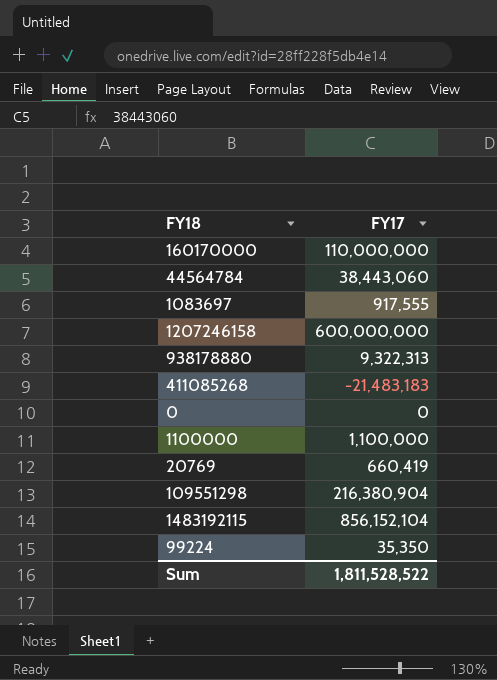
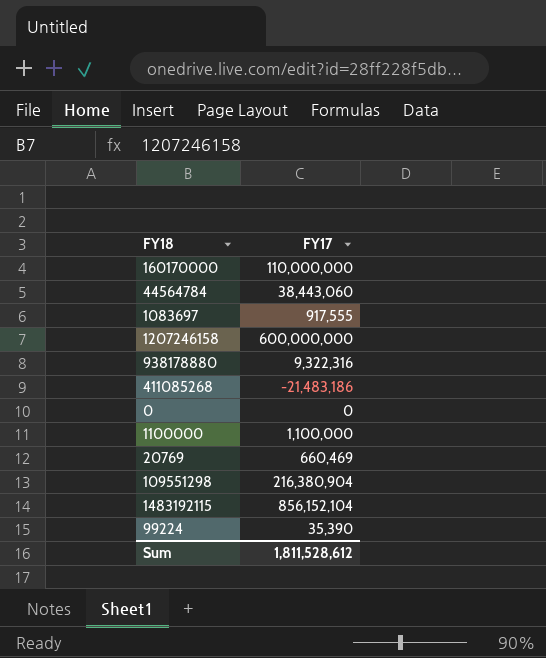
938178880 | FY17: 9,322,313 -> 9,322,316
411085268 | FY17: -21,483,183 -> -21,483,186
20769 | FY17: 660,419 -> 660,469
99224 | FY17: 35,350 -> 35,390
Sum | FY17: 1,811,528,522 -> 1,811,528,612

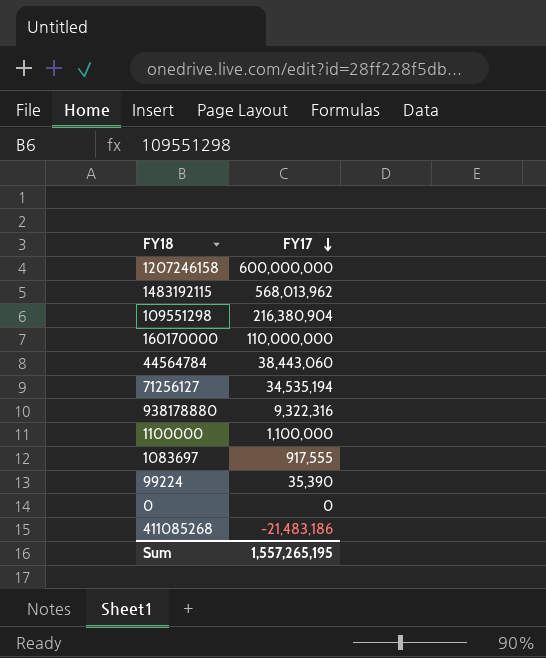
row order: none -> FY17 descending
row 20769: 660,469 -> none
1483192115 | FY17: 856,152,104 -> 568,013,962
row 71256127: none -> 34,535,194
Sum | FY17: 1,811,528,612 -> 1,557,265,195

